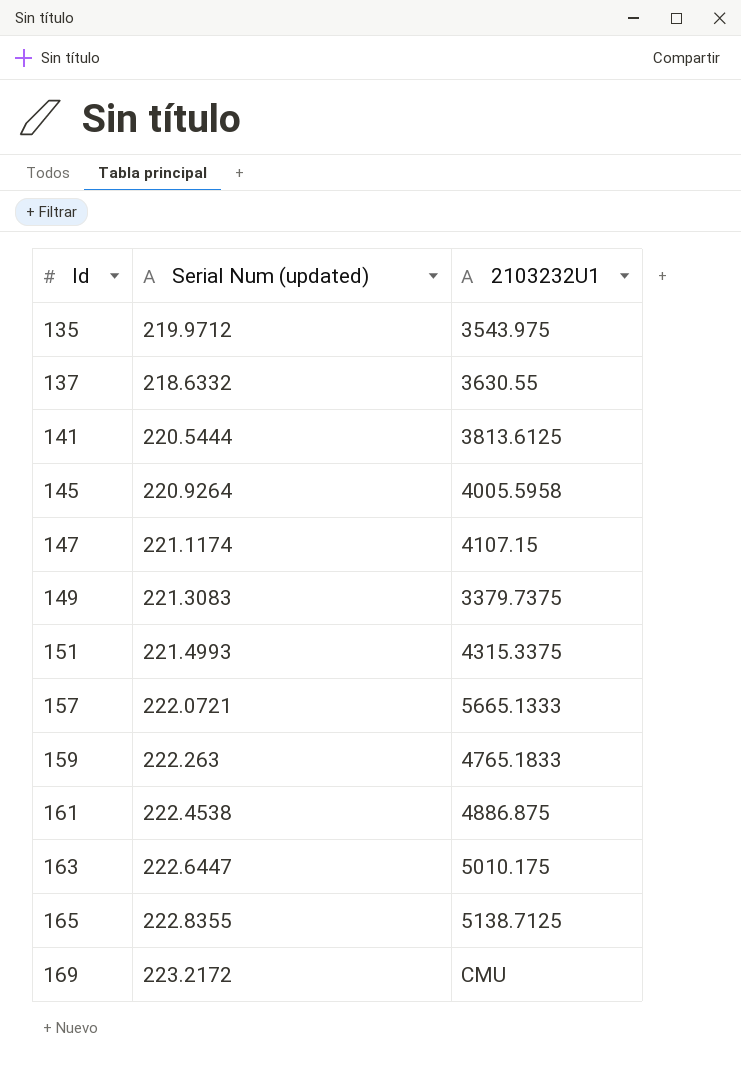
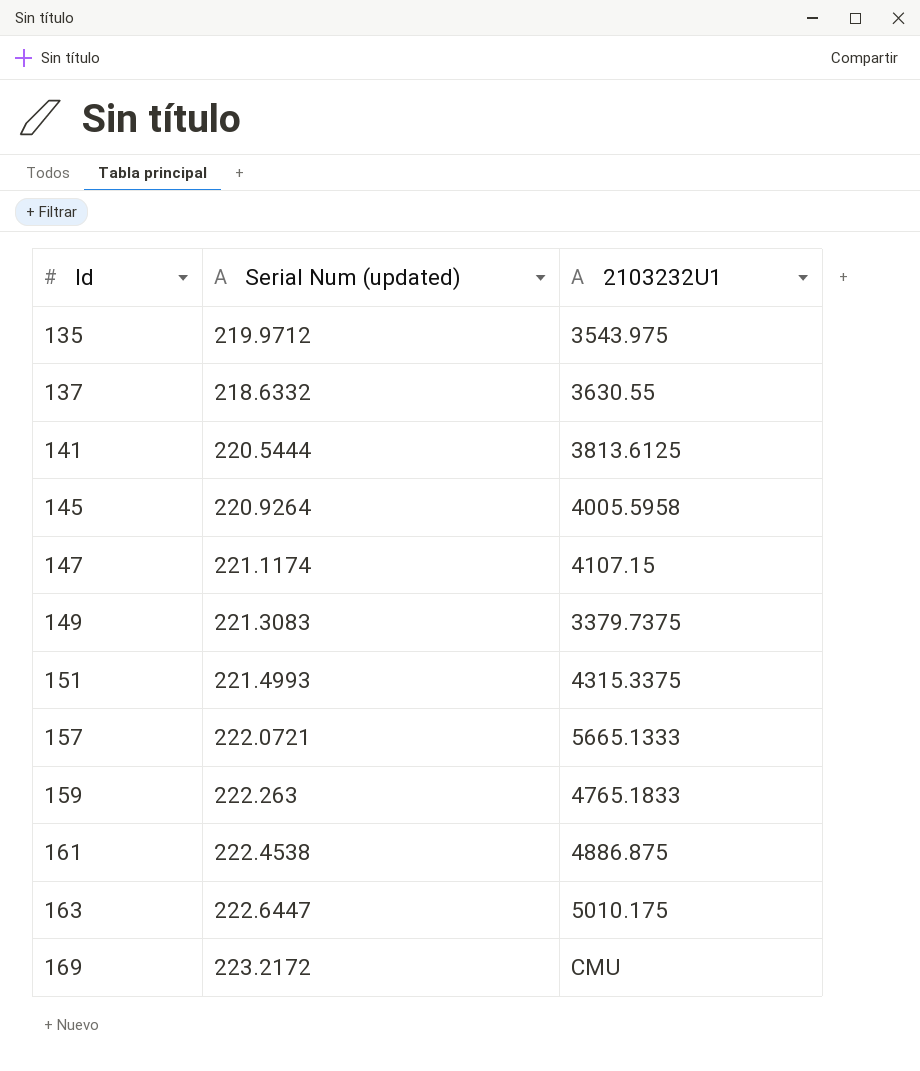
row 165: 222.8355 | 5138.7125 -> none

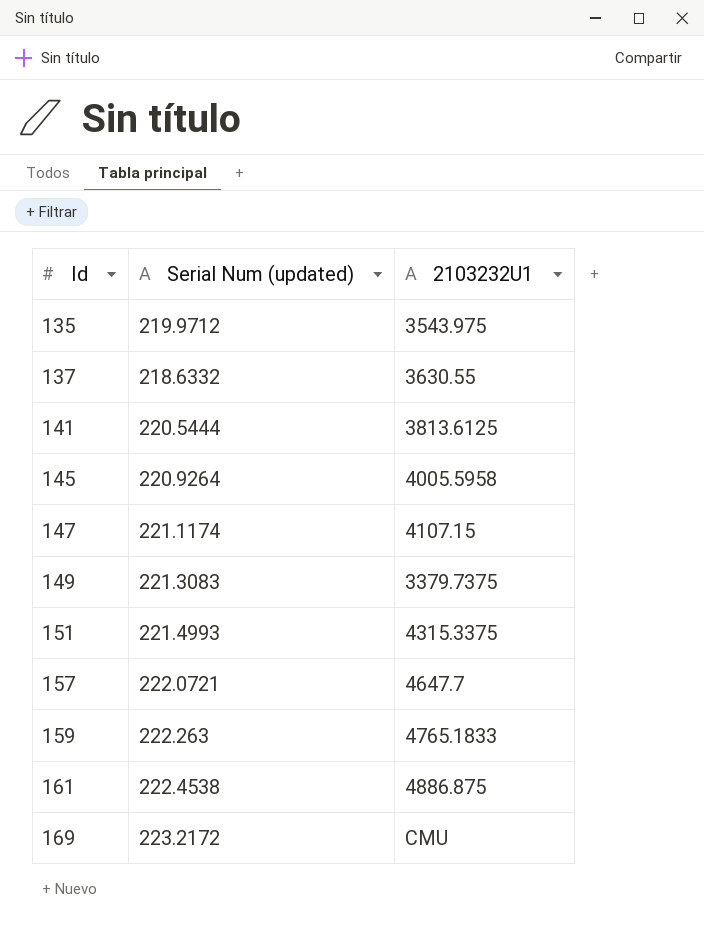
row 163: 222.6447 | 5010.175 -> none
157 | 2103232U1: 5665.1333 -> 4647.7

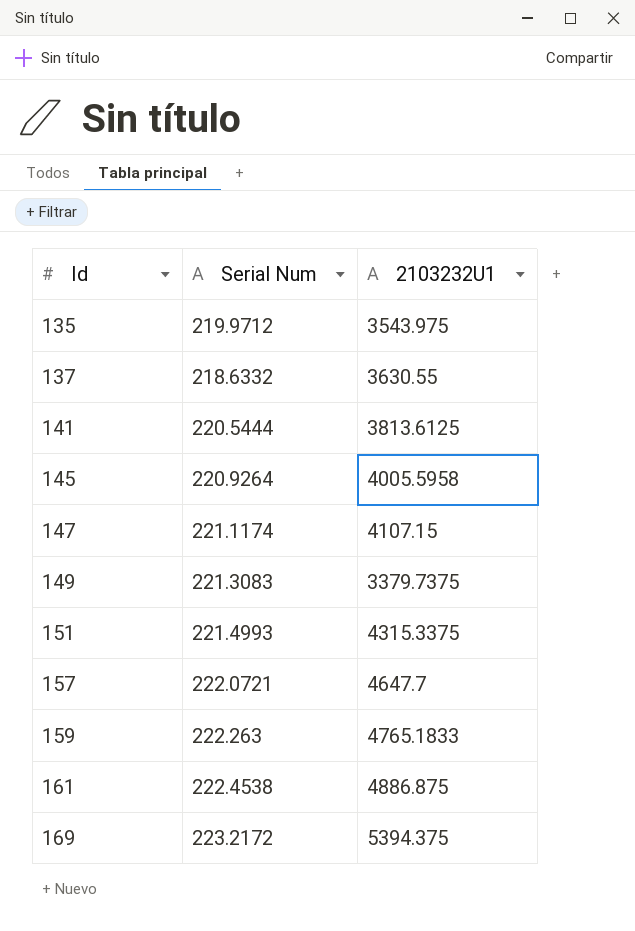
column name: Serial Num (updated) -> Serial Num
169 | 2103232U1: CMU -> 5394.375

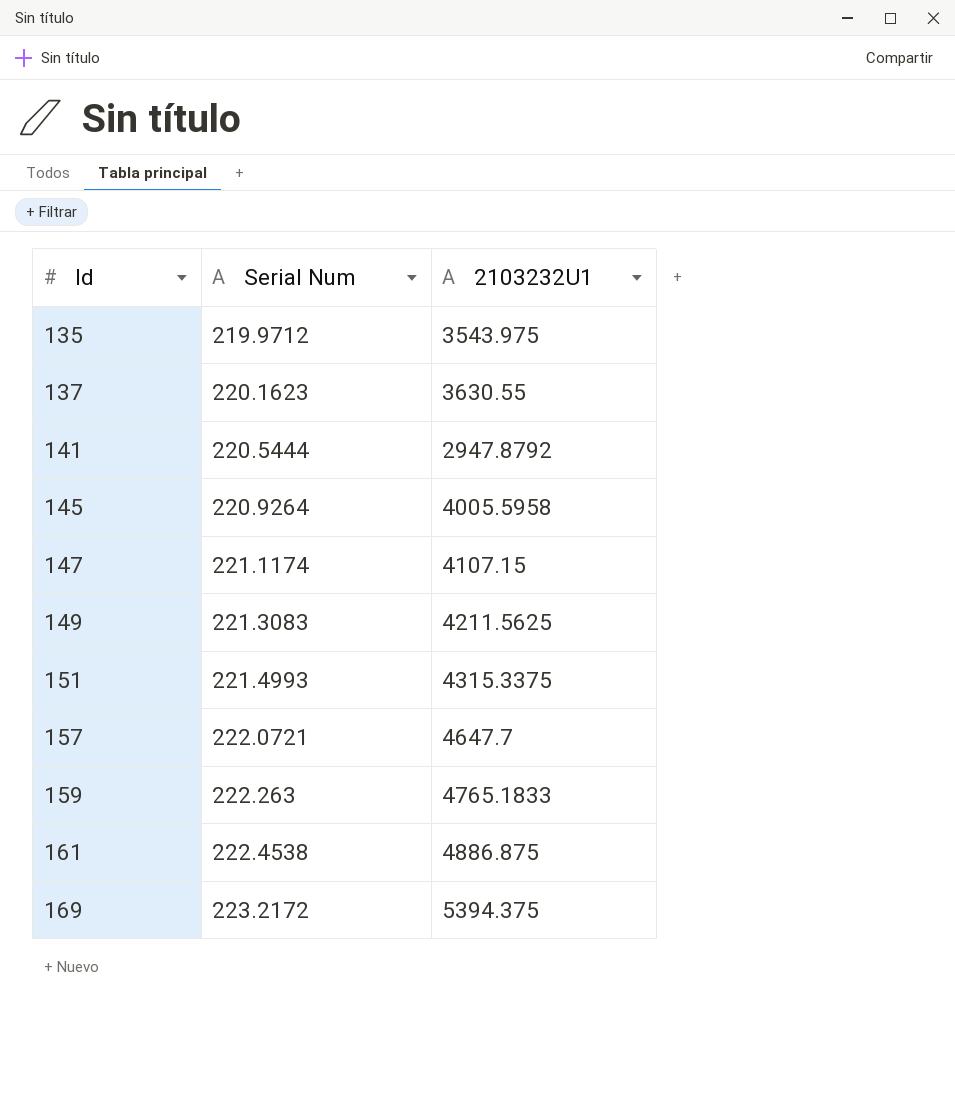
137 | Serial Num: 218.6332 -> 220.1623
141 | 2103232U1: 3813.6125 -> 2947.8792
149 | 2103232U1: 3379.7375 -> 4211.5625

